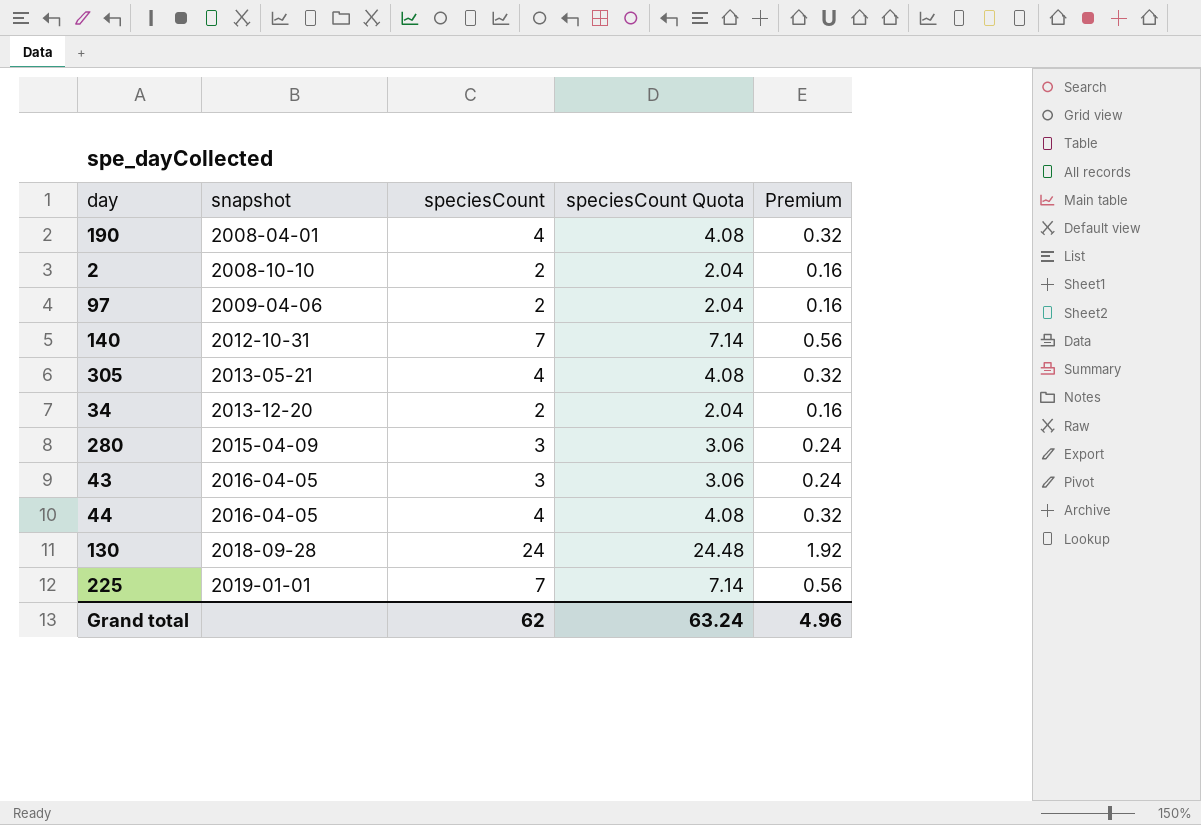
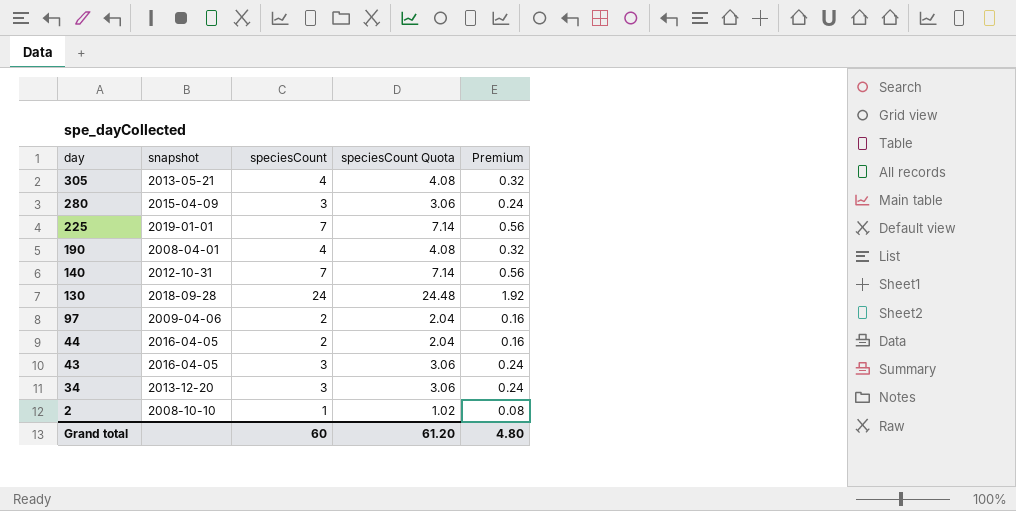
row order: snapshot ascending -> day descending
44 | speciesCount: 4 -> 2
44 | speciesCount Quota: 4.08 -> 2.04
44 | Premium: 0.32 -> 0.16
34 | speciesCount: 2 -> 3
34 | speciesCount Quota: 2.04 -> 3.06
34 | Premium: 0.16 -> 0.24
2 | speciesCount: 2 -> 1
2 | speciesCount Quota: 2.04 -> 1.02
2 | Premium: 0.16 -> 0.08
Grand total | speciesCount: 62 -> 60
Grand total | speciesCount Quota: 63.24 -> 61.20
Grand total | Premium: 4.96 -> 4.80

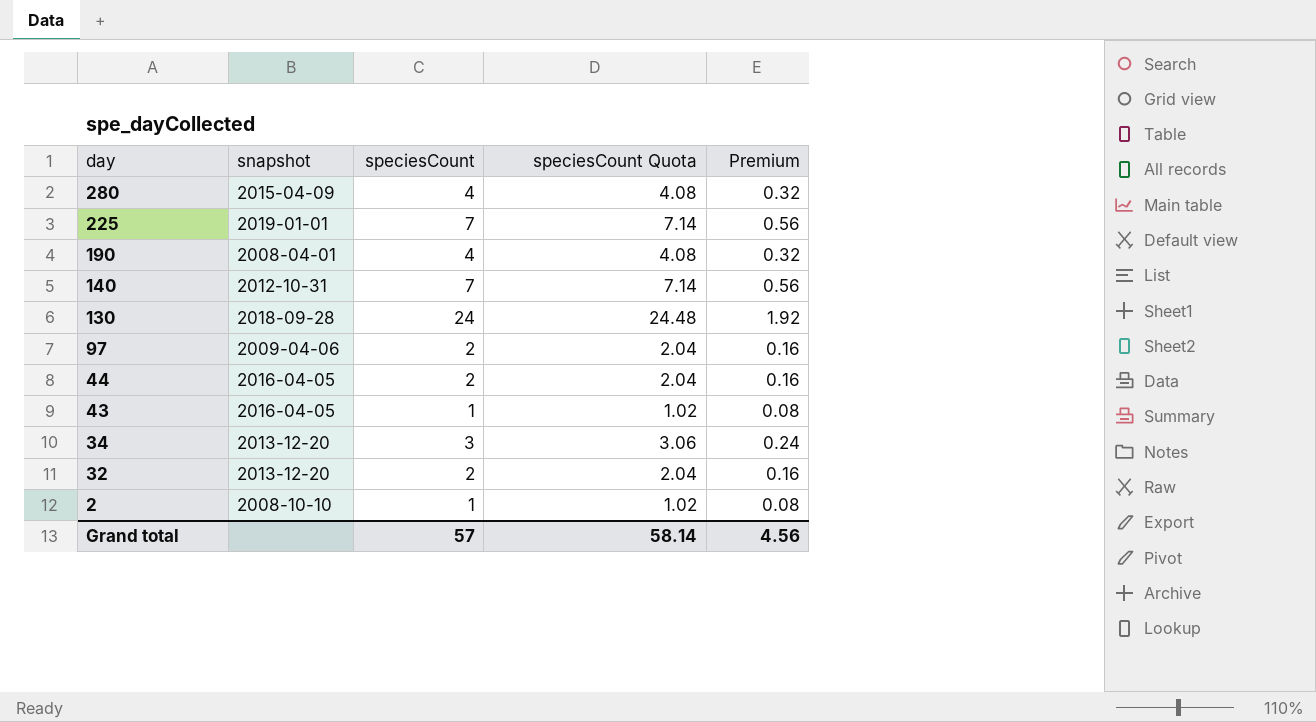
row 305: 2013-05-21 | 4 | 4.08 | 0.32 -> none
280 | speciesCount: 3 -> 4
280 | speciesCount Quota: 3.06 -> 4.08
280 | Premium: 0.24 -> 0.32
43 | speciesCount: 3 -> 1
43 | speciesCount Quota: 3.06 -> 1.02
43 | Premium: 0.24 -> 0.08
row 32: none -> 2013-12-20 | 2 | 2.04 | 0.16
Grand total | speciesCount: 60 -> 57
Grand total | speciesCount Quota: 61.20 -> 58.14
Grand total | Premium: 4.80 -> 4.56

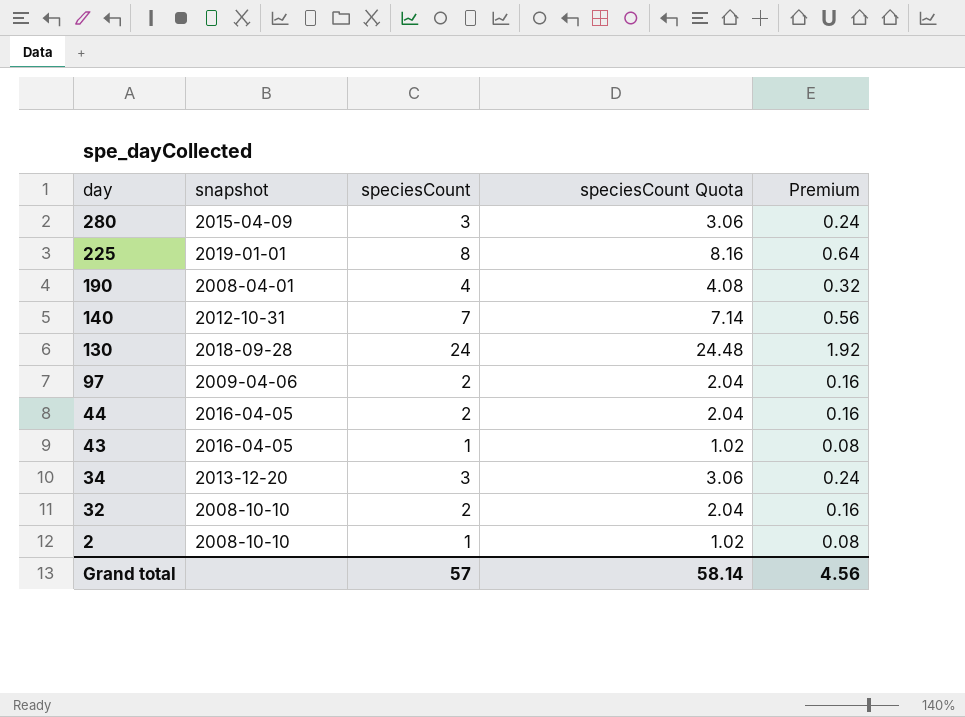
280 | speciesCount: 4 -> 3
280 | speciesCount Quota: 4.08 -> 3.06
280 | Premium: 0.32 -> 0.24
225 | speciesCount: 7 -> 8
225 | speciesCount Quota: 7.14 -> 8.16
225 | Premium: 0.56 -> 0.64
32 | snapshot: 2013-12-20 -> 2008-10-10

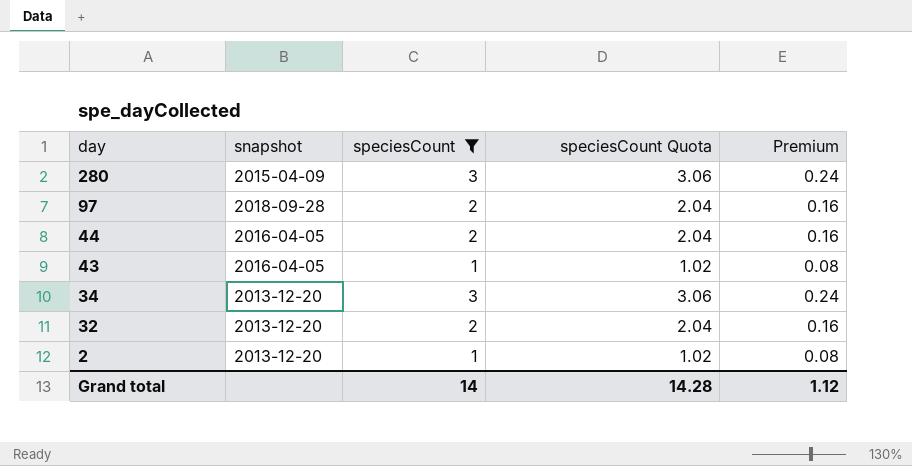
filter: none -> speciesCount <= 3
97 | snapshot: 2009-04-06 -> 2018-09-28
32 | snapshot: 2008-10-10 -> 2013-12-20
2 | snapshot: 2008-10-10 -> 2013-12-20
Grand total | speciesCount: 57 -> 14
Grand total | speciesCount Quota: 58.14 -> 14.28
Grand total | Premium: 4.56 -> 1.12

